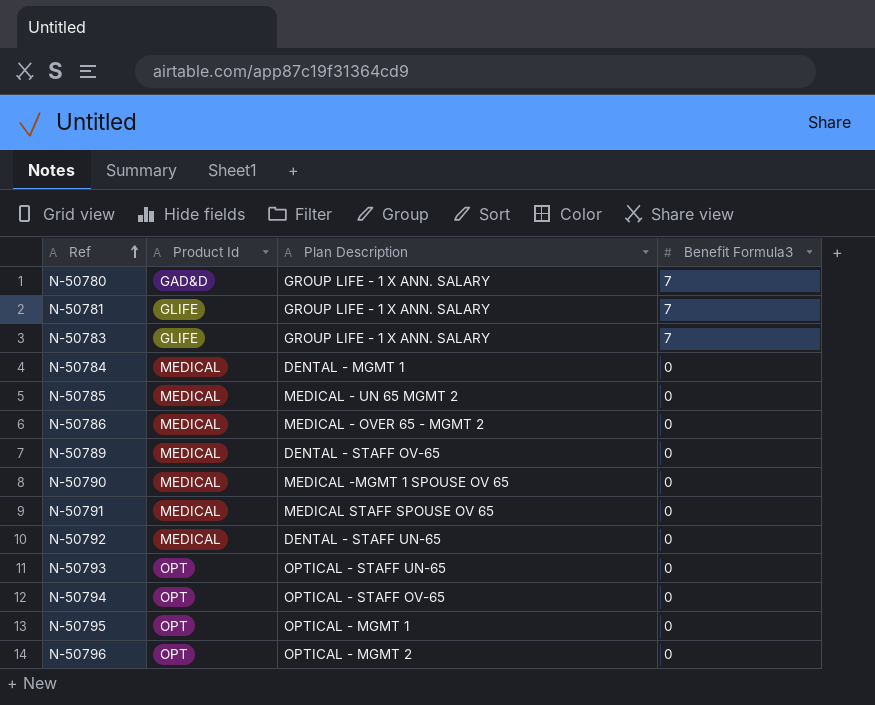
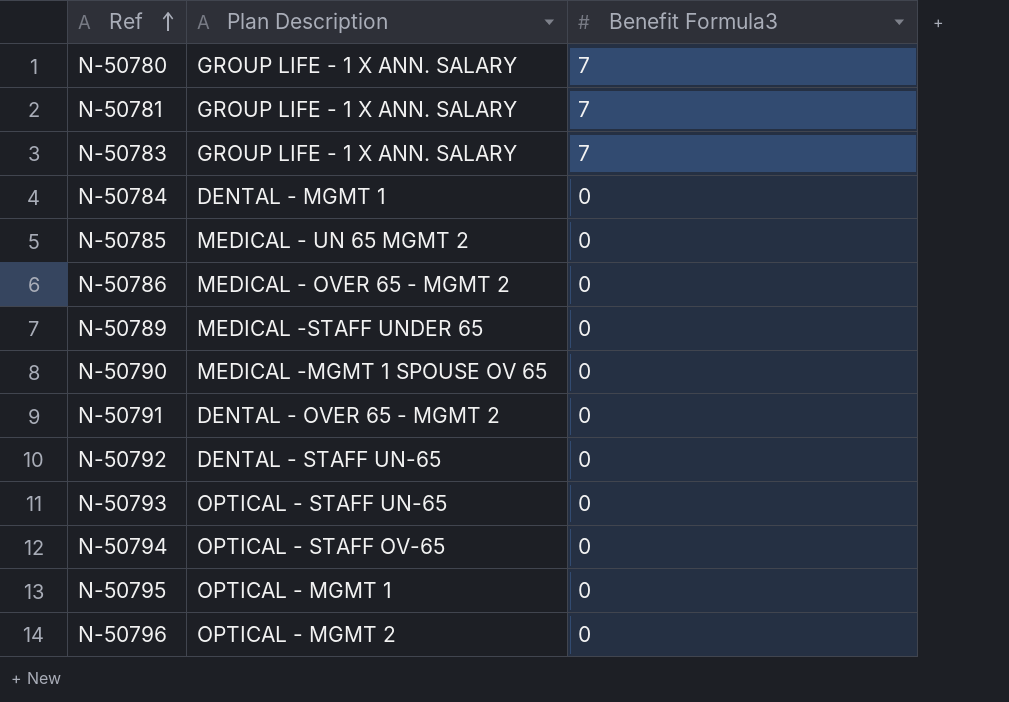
column Product Id | position: 2 -> none
N-50789 | Plan Description: DENTAL - STAFF OV-65 -> MEDICAL -STAFF UNDER 65
N-50791 | Plan Description: MEDICAL STAFF SPOUSE OV 65 -> DENTAL - OVER 65 - MGMT 2

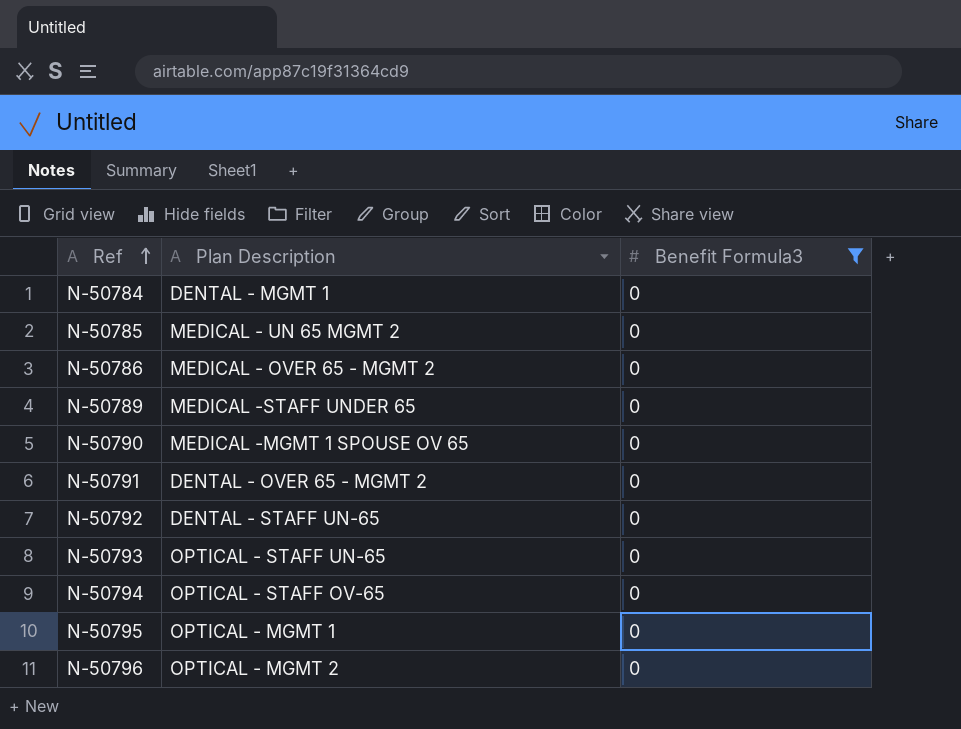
filter: none -> Benefit Formula3 = 0

